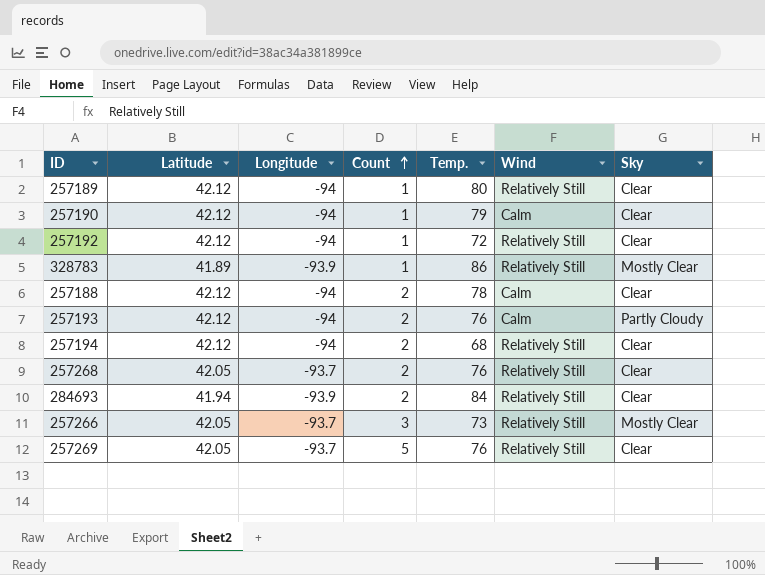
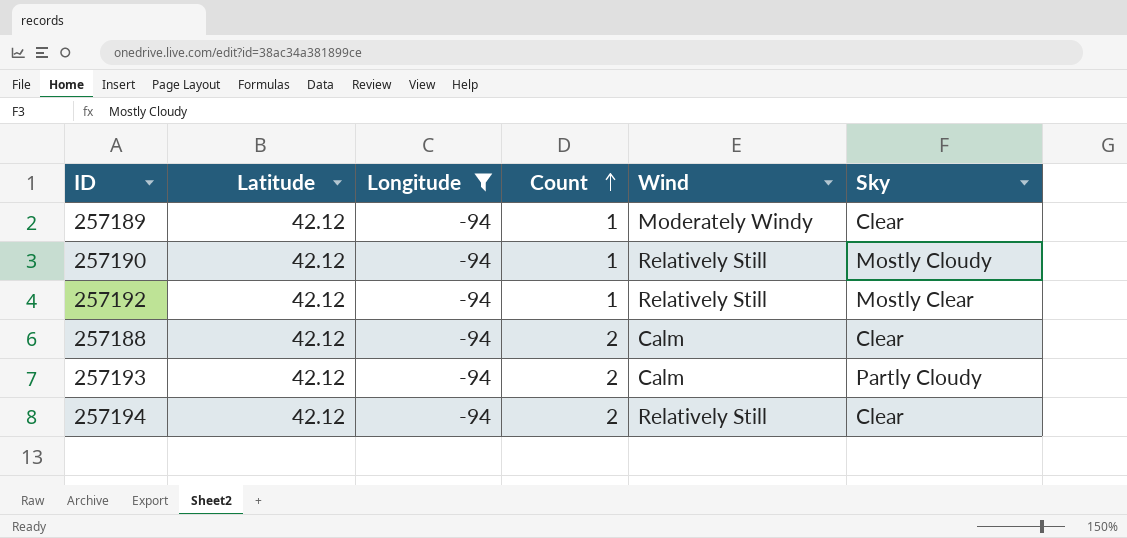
filter: none -> Longitude = -94
column Temp. | position: 5 -> none
257189 | Wind: Relatively Still -> Moderately Windy
257190 | Wind: Calm -> Relatively Still
257190 | Sky: Clear -> Mostly Cloudy
257192 | Sky: Clear -> Mostly Clear

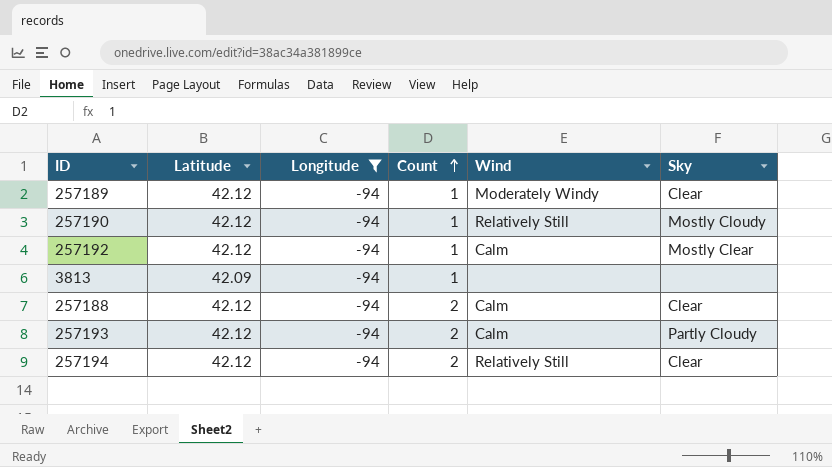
257192 | Wind: Relatively Still -> Calm
row 3813: none -> 42.09 | -94 | 1 | none | none

